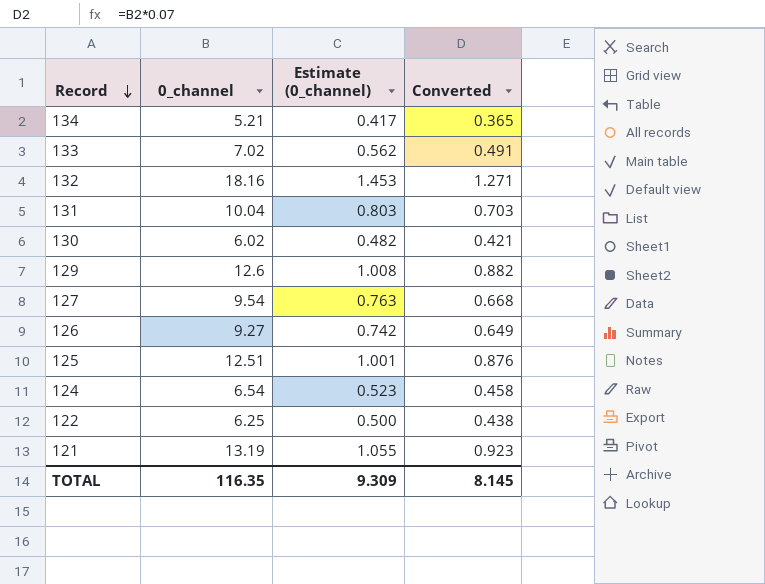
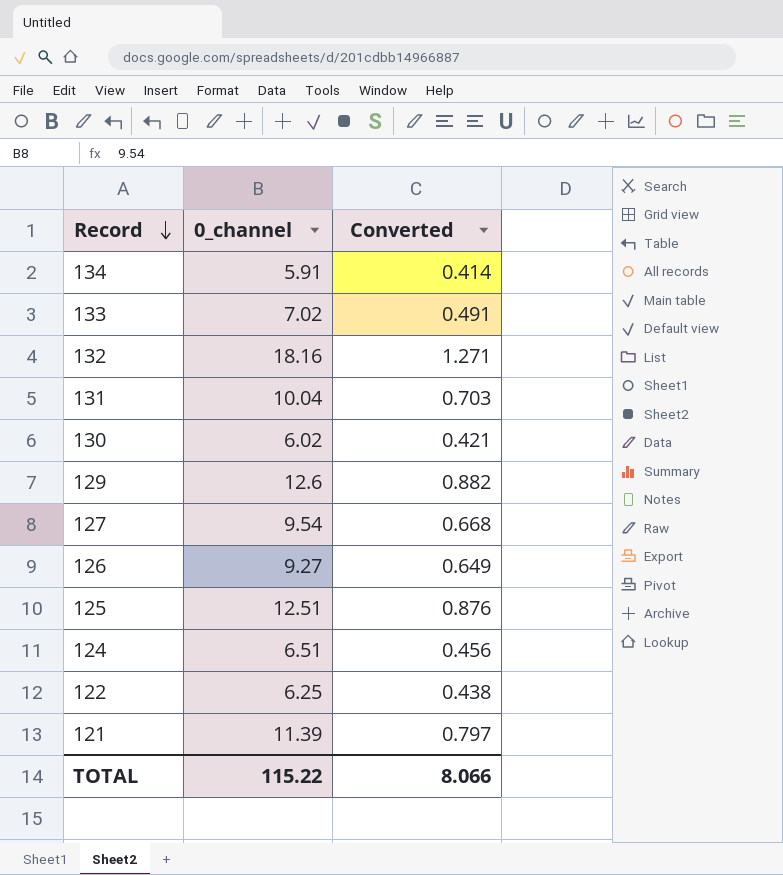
column Estimate (0_channel) | formula: [0_channel] * 0.08 -> none
134 | 0_channel: 5.21 -> 5.91
134 | Converted: 0.365 -> 0.414
124 | 0_channel: 6.54 -> 6.51
124 | Converted: 0.458 -> 0.456
121 | 0_channel: 13.19 -> 11.39
121 | Converted: 0.923 -> 0.797
TOTAL | 0_channel: 116.35 -> 115.22
TOTAL | Converted: 8.145 -> 8.066

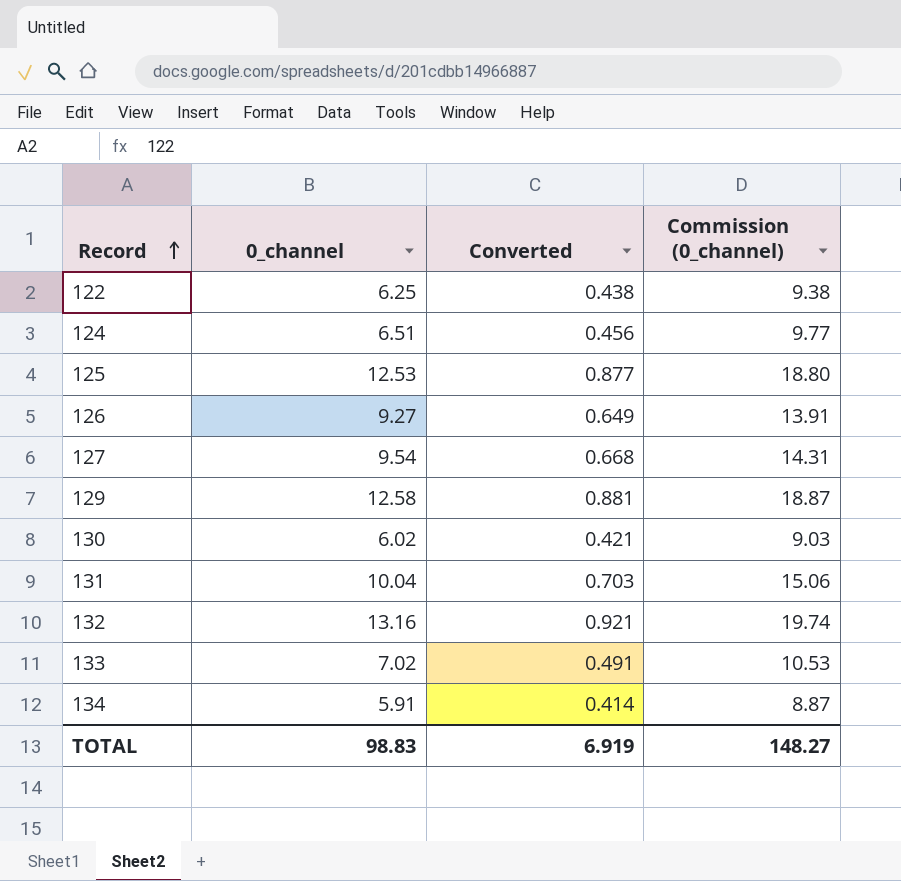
row order: Record descending -> Record ascending
column Commission (0_channel) | formula: none -> [0_channel] * 1.5
row 121: 11.39 | 0.797 -> none
125 | 0_channel: 12.51 -> 12.53
125 | Converted: 0.876 -> 0.877
129 | 0_channel: 12.6 -> 12.58
129 | Converted: 0.882 -> 0.881
132 | 0_channel: 18.16 -> 13.16
132 | Converted: 1.271 -> 0.921
TOTAL | 0_channel: 115.22 -> 98.83
TOTAL | Converted: 8.066 -> 6.919

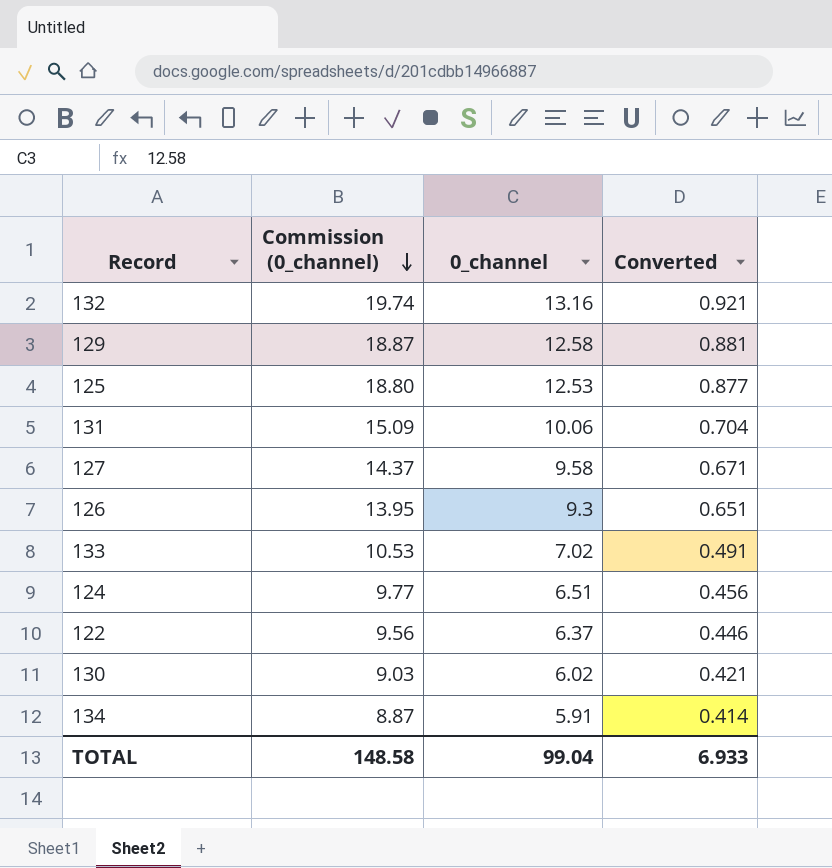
row order: Record ascending -> Commission (0_channel) descending
column Commission (0_channel) | position: 4 -> 2
131 | Commission (0_channel): 15.06 -> 15.09
131 | 0_channel: 10.04 -> 10.06
131 | Converted: 0.703 -> 0.704
127 | Commission (0_channel): 14.31 -> 14.37
127 | 0_channel: 9.54 -> 9.58
127 | Converted: 0.668 -> 0.671
126 | Commission (0_channel): 13.91 -> 13.95
126 | 0_channel: 9.27 -> 9.3
126 | Converted: 0.649 -> 0.651
122 | Commission (0_channel): 9.38 -> 9.56
122 | 0_channel: 6.25 -> 6.37
122 | Converted: 0.438 -> 0.446
TOTAL | Commission (0_channel): 148.27 -> 148.58
TOTAL | 0_channel: 98.83 -> 99.04
TOTAL | Converted: 6.919 -> 6.933

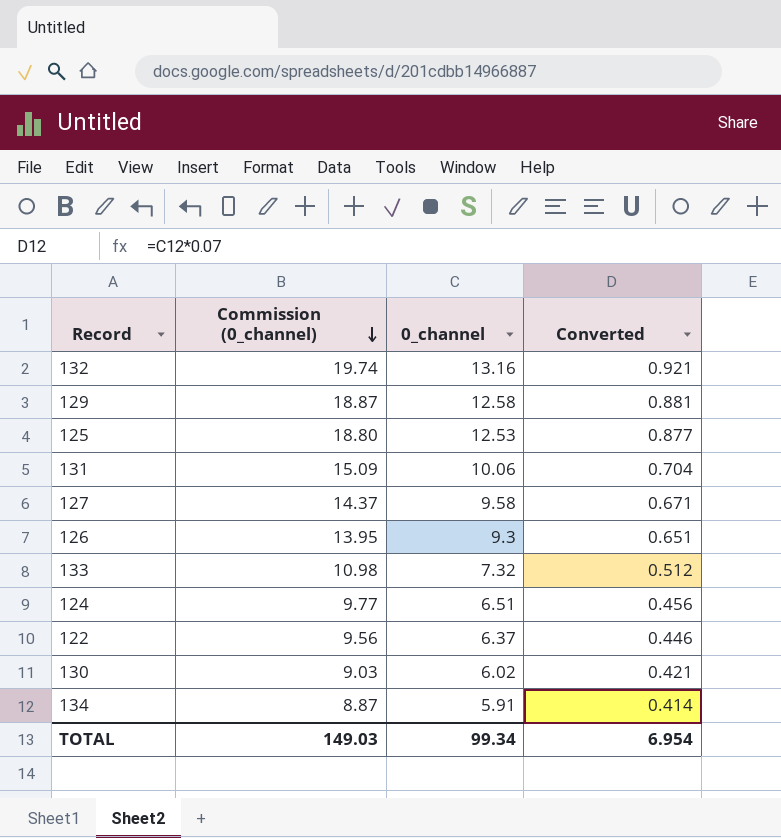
133 | Commission (0_channel): 10.53 -> 10.98
133 | 0_channel: 7.02 -> 7.32
133 | Converted: 0.491 -> 0.512
TOTAL | Commission (0_channel): 148.58 -> 149.03
TOTAL | 0_channel: 99.04 -> 99.34
TOTAL | Converted: 6.933 -> 6.954

